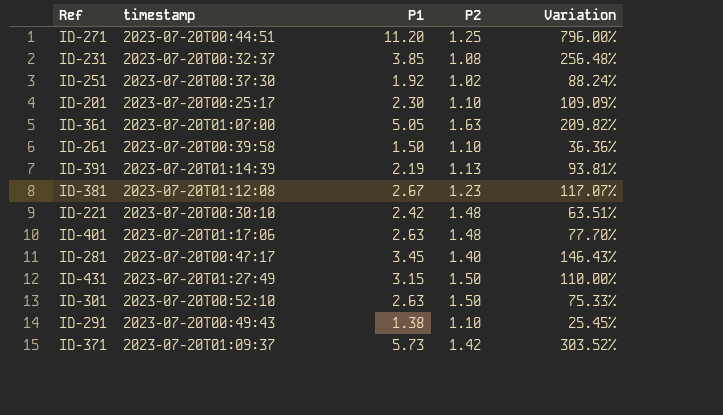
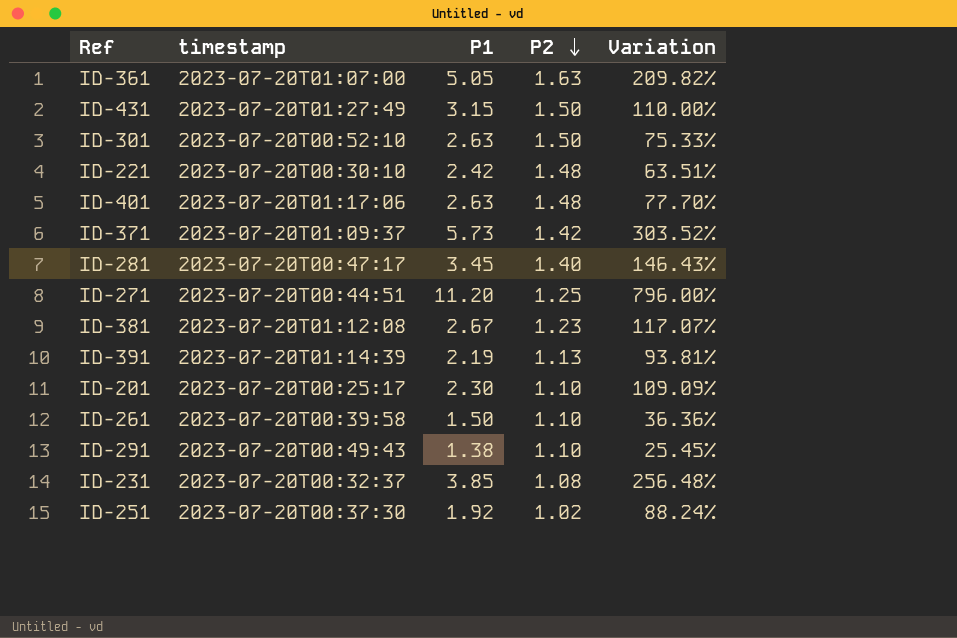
row order: none -> P2 descending

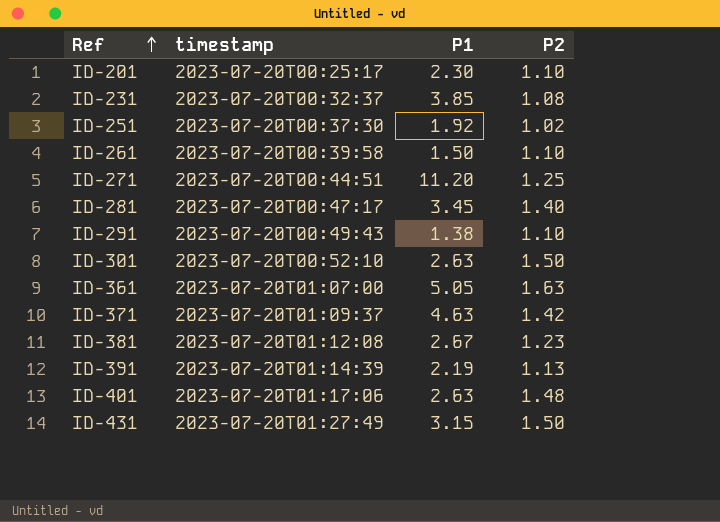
row order: P2 descending -> Ref ascending
column Variation | formula: ([P1] - [P2]) / [P2] -> none
row ID-221: 2023-07-20T00:30:10 | 2.42 | 1.48 | 63.51% -> none
ID-371 | P1: 5.73 -> 4.63

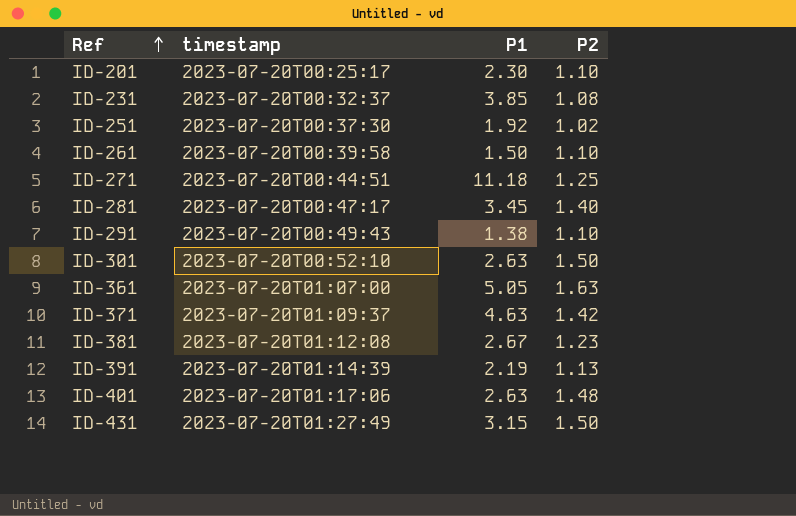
ID-271 | P1: 11.20 -> 11.18

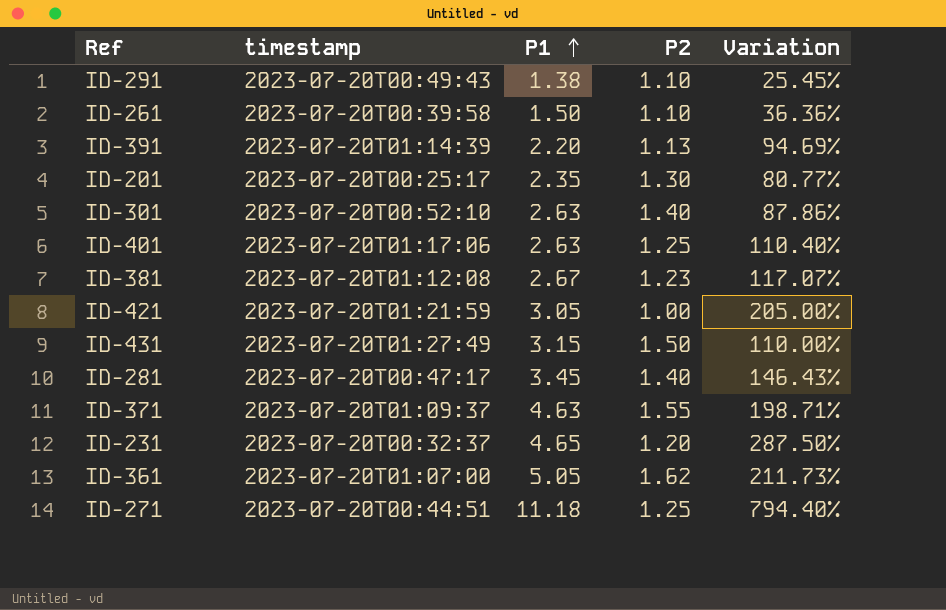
row order: Ref ascending -> P1 ascending
column Variation | formula: none -> ([P1] - [P2]) / [P2]
row ID-251: 2023-07-20T00:37:30 | 1.92 | 1.02 -> none
ID-391 | P1: 2.19 -> 2.20
ID-201 | P1: 2.30 -> 2.35
ID-201 | P2: 1.10 -> 1.30
ID-301 | P2: 1.50 -> 1.40
ID-401 | P2: 1.48 -> 1.25
row ID-421: none -> 2023-07-20T01:21:59 | 3.05 | 1.00 | 205.00%
ID-371 | P2: 1.42 -> 1.55
ID-231 | P1: 3.85 -> 4.65
ID-231 | P2: 1.08 -> 1.20
ID-361 | P2: 1.63 -> 1.62

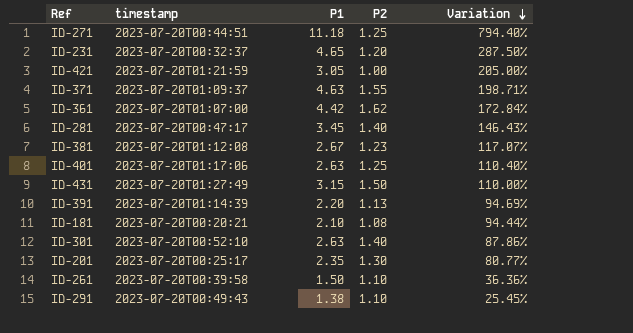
row order: P1 ascending -> Variation descending
ID-361 | P1: 5.05 -> 4.42
ID-361 | Variation: 211.73% -> 172.84%
row ID-181: none -> 2023-07-20T00:20:21 | 2.10 | 1.08 | 94.44%

